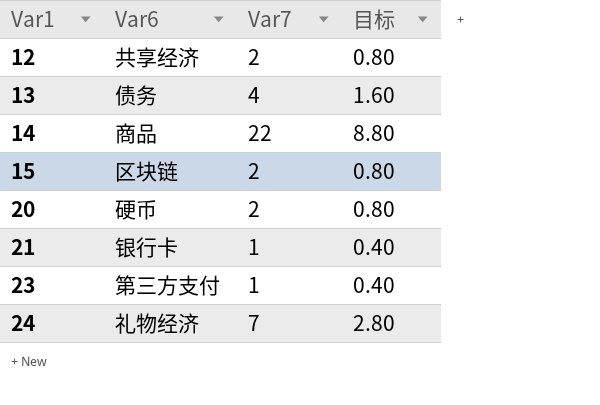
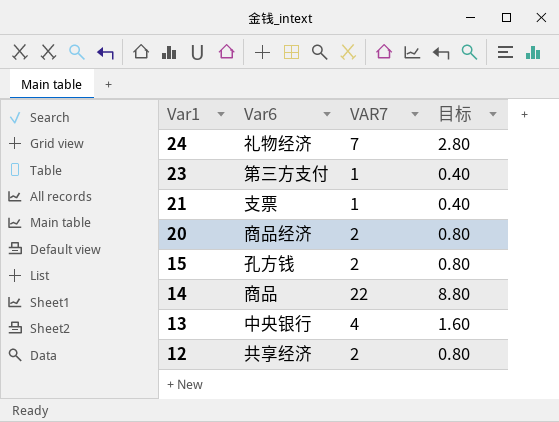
row order: Var1 ascending -> Var1 descending
column name: Var7 -> VAR7
21 | Var6: 银行卡 -> 支票
20 | Var6: 硬币 -> 商品经济
15 | Var6: 区块链 -> 孔方钱
13 | Var6: 债务 -> 中央银行

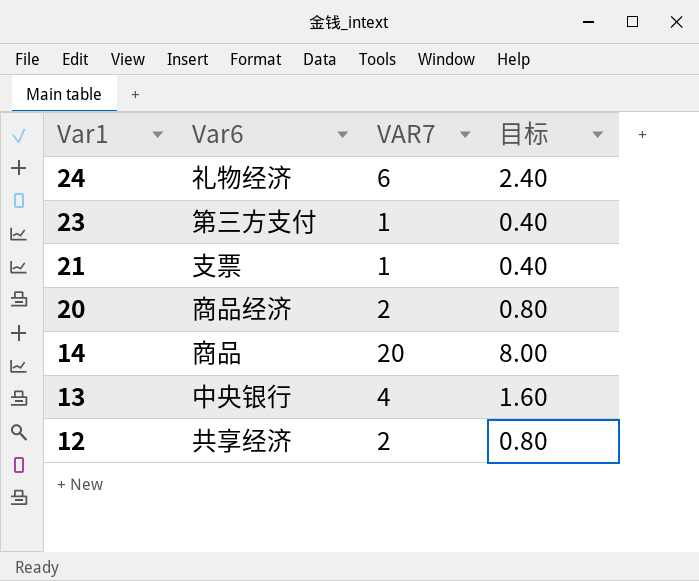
row 15: 孔方钱 | 2 | 0.80 -> none
24 | VAR7: 7 -> 6
24 | 目标: 2.80 -> 2.40
14 | VAR7: 22 -> 20
14 | 目标: 8.80 -> 8.00

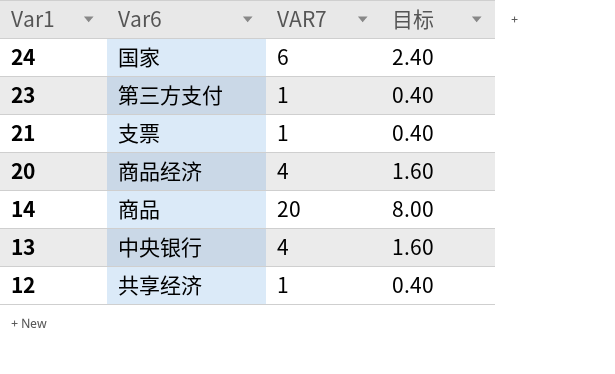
24 | Var6: 礼物经济 -> 国家
20 | VAR7: 2 -> 4
20 | 目标: 0.80 -> 1.60
12 | VAR7: 2 -> 1
12 | 目标: 0.80 -> 0.40

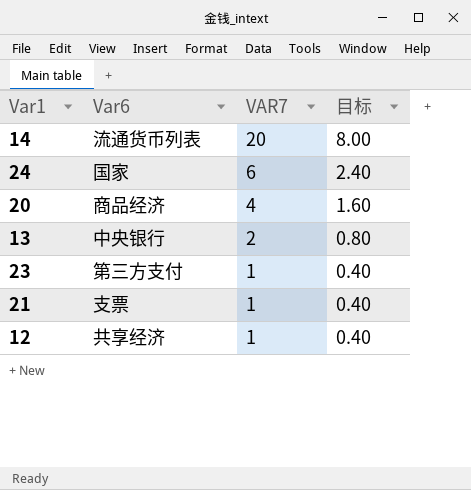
row order: Var1 descending -> VAR7 descending
14 | Var6: 商品 -> 流通货币列表
13 | VAR7: 4 -> 2
13 | 目标: 1.60 -> 0.80

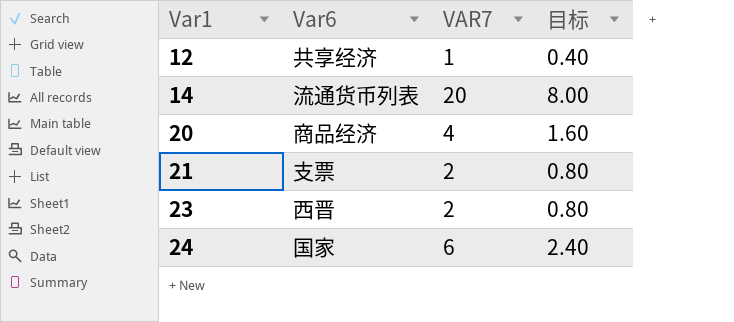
row order: VAR7 descending -> Var1 ascending
row 13: 中央银行 | 2 | 0.80 -> none
21 | VAR7: 1 -> 2
21 | 目标: 0.40 -> 0.80
23 | Var6: 第三方支付 -> 西晋
23 | VAR7: 1 -> 2
23 | 目标: 0.40 -> 0.80

